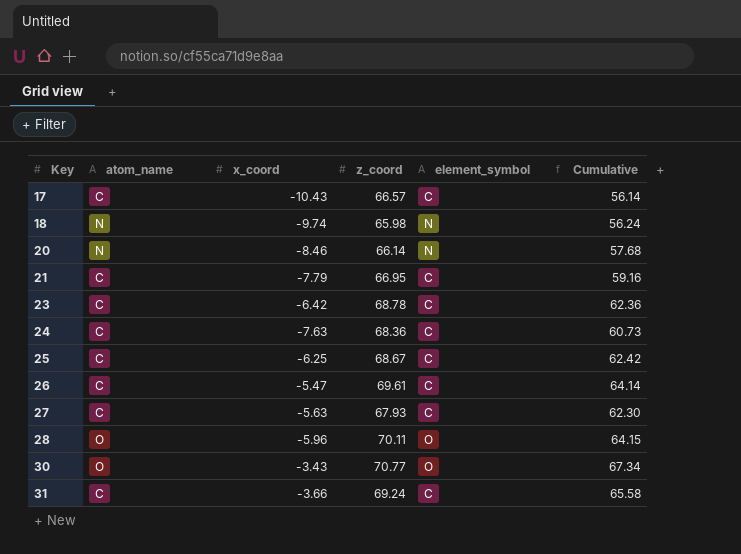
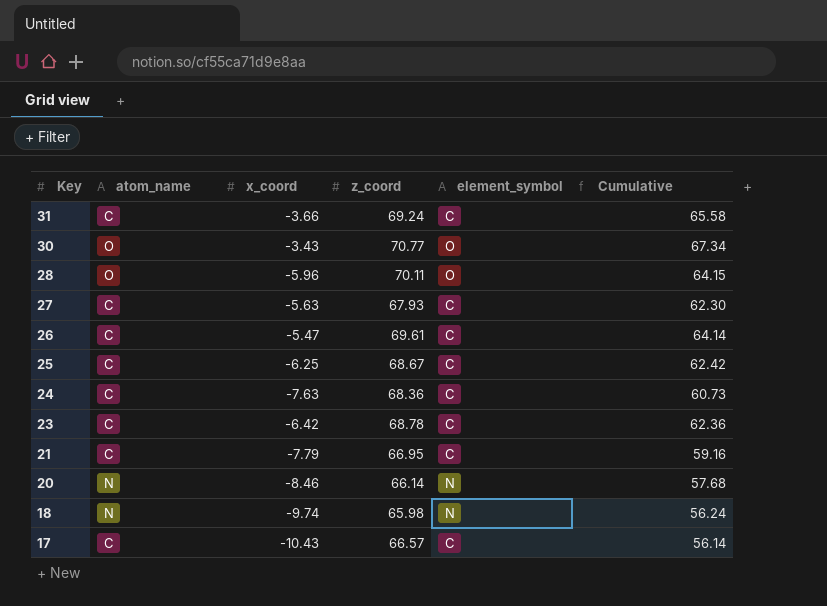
row order: Key ascending -> Key descending

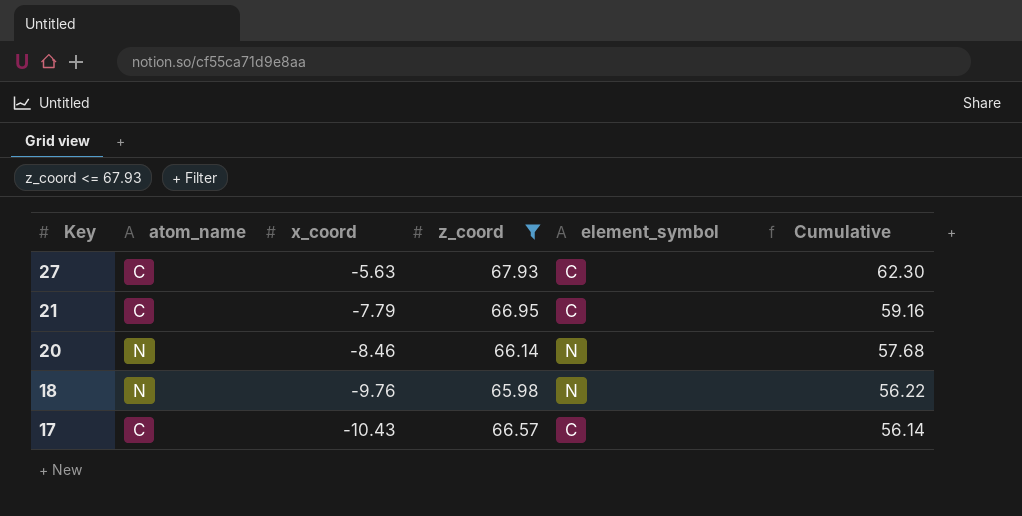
filter: none -> z_coord <= 67.93
18 | x_coord: -9.74 -> -9.76
18 | Cumulative: 56.24 -> 56.22

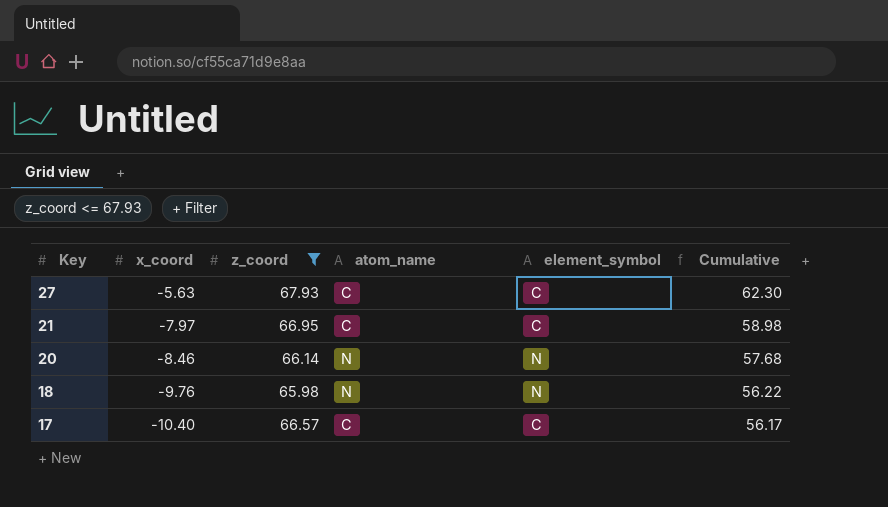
column atom_name | position: 2 -> 4
21 | x_coord: -7.79 -> -7.97
21 | Cumulative: 59.16 -> 58.98
17 | x_coord: -10.43 -> -10.40
17 | Cumulative: 56.14 -> 56.17

